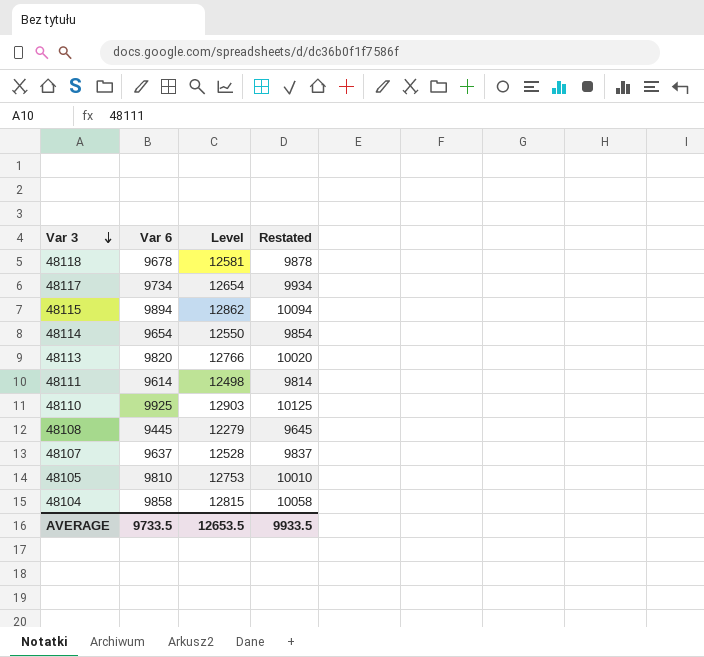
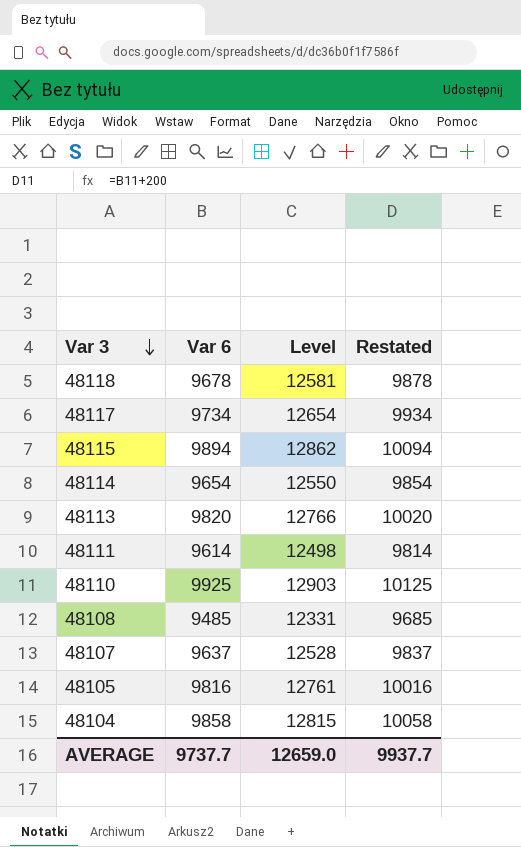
48108 | Var 6: 9445 -> 9485
48108 | Level: 12279 -> 12331
48108 | Restated: 9645 -> 9685
48105 | Var 6: 9810 -> 9816
48105 | Level: 12753 -> 12761
48105 | Restated: 10010 -> 10016
AVERAGE | Var 6: 9733.5 -> 9737.7
AVERAGE | Level: 12653.5 -> 12659.0
AVERAGE | Restated: 9933.5 -> 9937.7

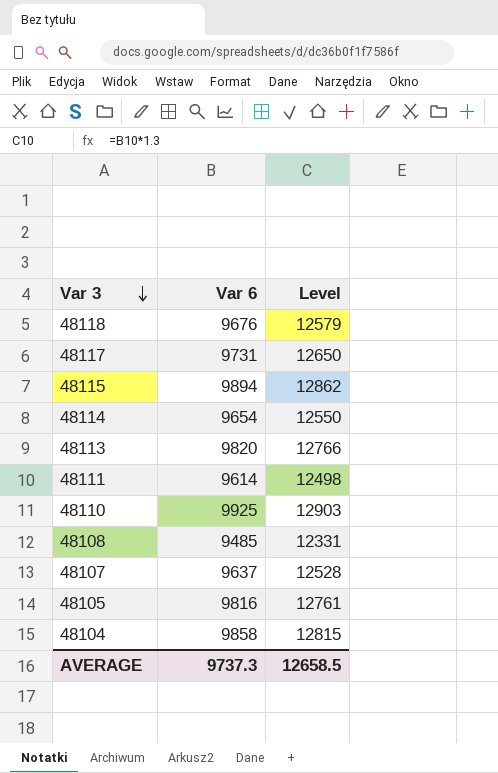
column Restated | formula: [Var 6] + 200 -> none
48118 | Var 6: 9678 -> 9676
48118 | Level: 12581 -> 12579
48117 | Var 6: 9734 -> 9731
48117 | Level: 12654 -> 12650
AVERAGE | Var 6: 9737.7 -> 9737.3
AVERAGE | Level: 12659.0 -> 12658.5

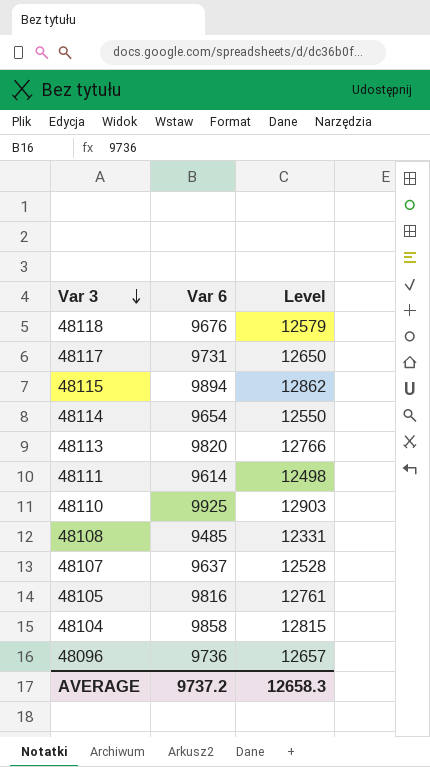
row 48096: none -> 9736 | 12657
AVERAGE | Var 6: 9737.3 -> 9737.2
AVERAGE | Level: 12658.5 -> 12658.3

